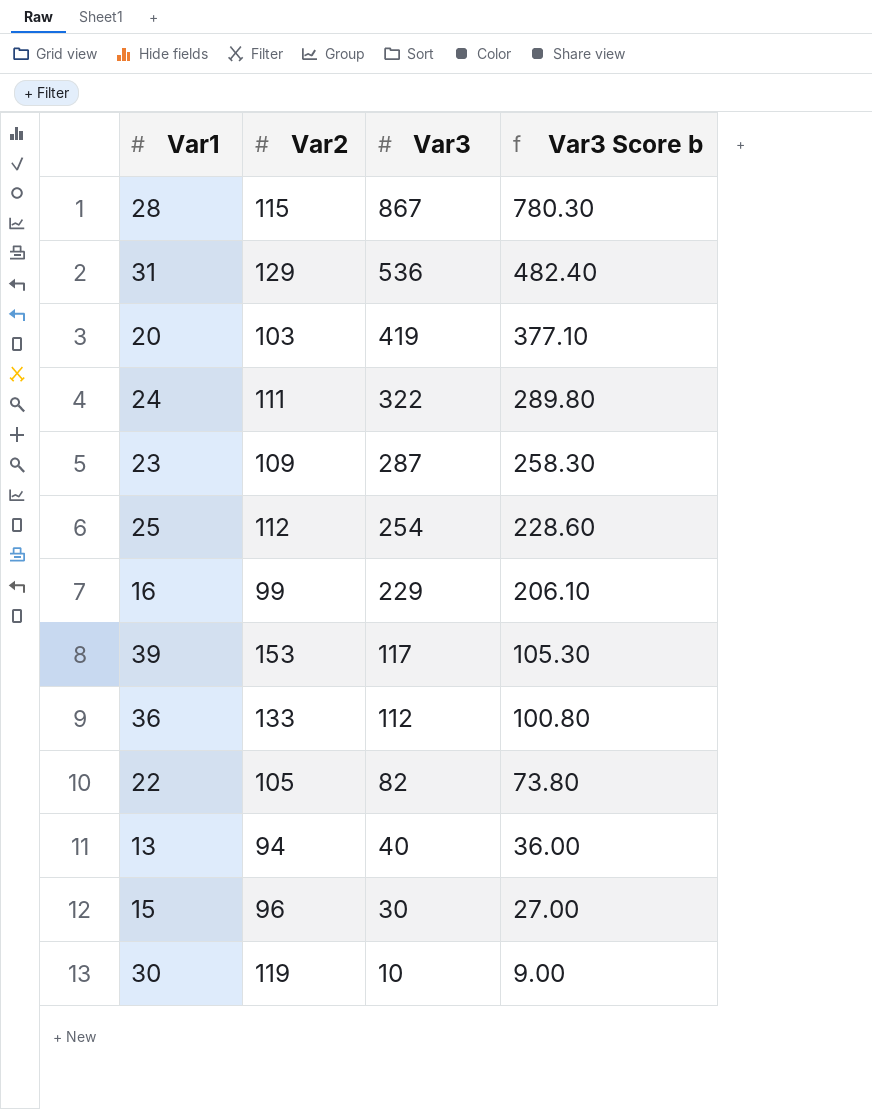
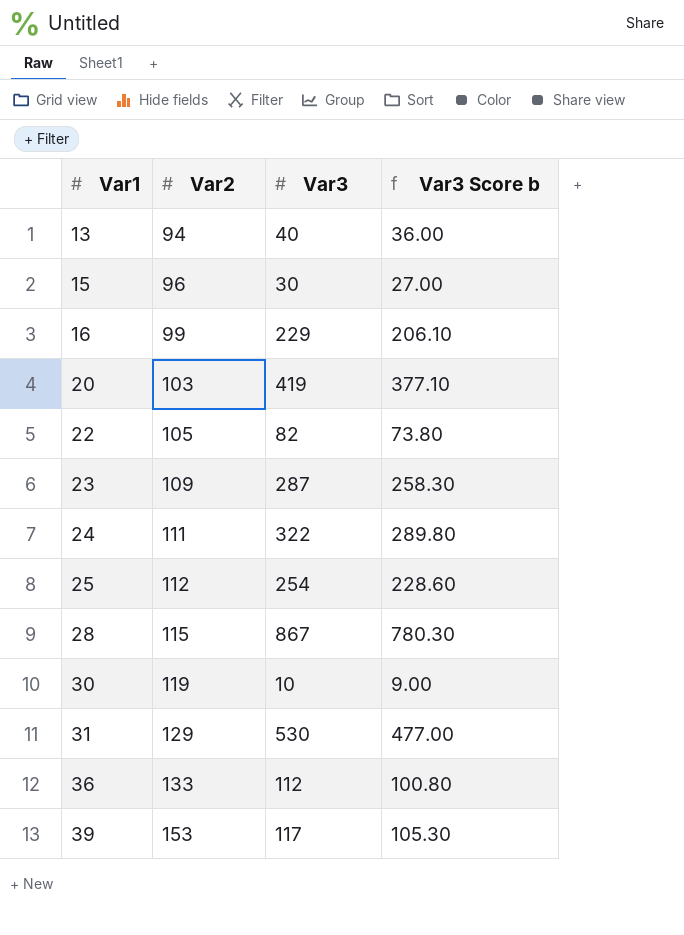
row order: Var3 descending -> Var1 ascending
31 | Var3: 536 -> 530
31 | Var3 Score b: 482.40 -> 477.00

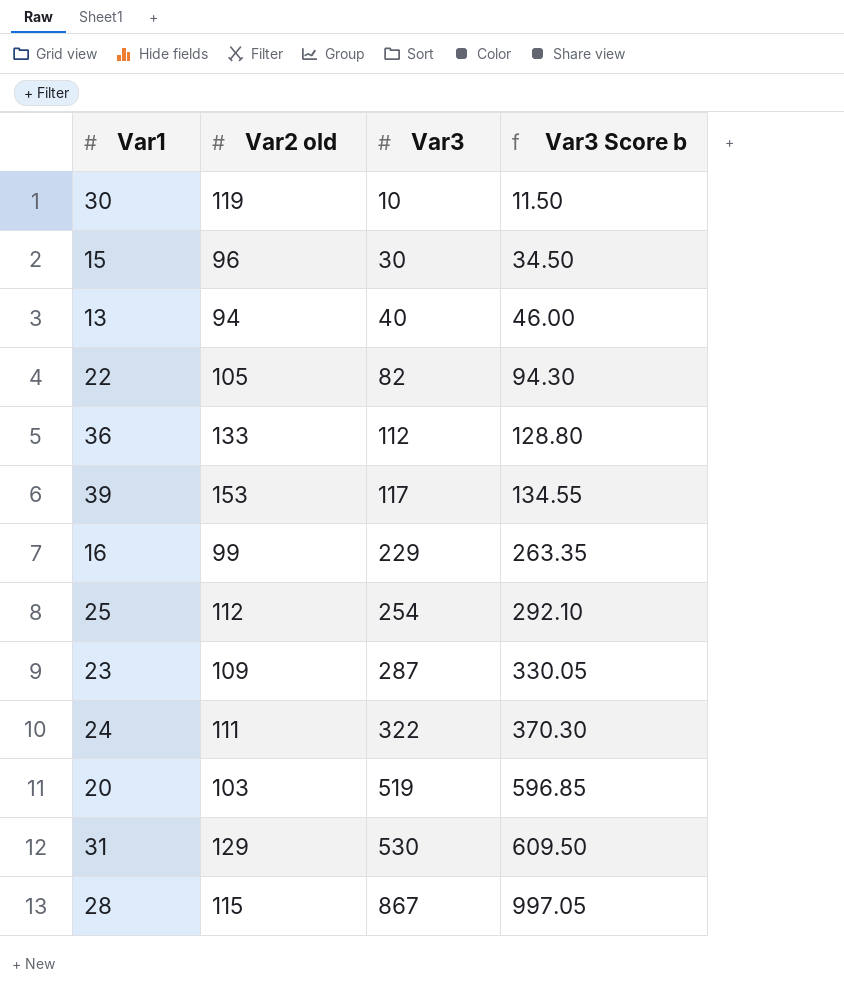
row order: Var1 ascending -> Var3 ascending
column name: Var2 -> Var2 old
column Var3 Score b | formula: [Var3] * 0.9 -> [Var3] * 1.15
20 | Var3: 419 -> 519

